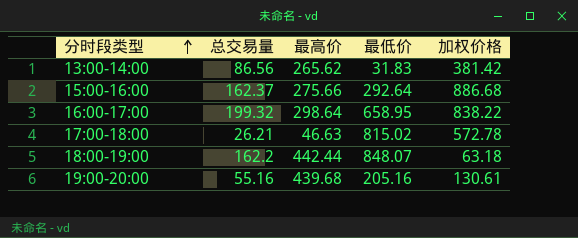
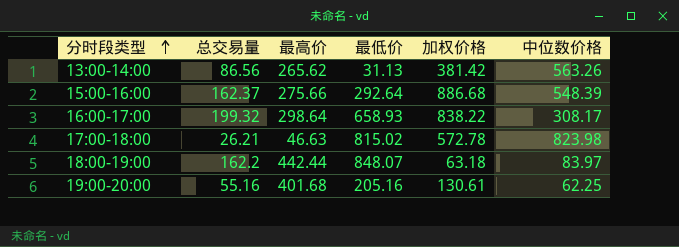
column 中位数价格 | position: none -> 6
13:00-14:00 | 最低价: 31.83 -> 31.13
16:00-17:00 | 最低价: 658.95 -> 658.93
19:00-20:00 | 最高价: 439.68 -> 401.68

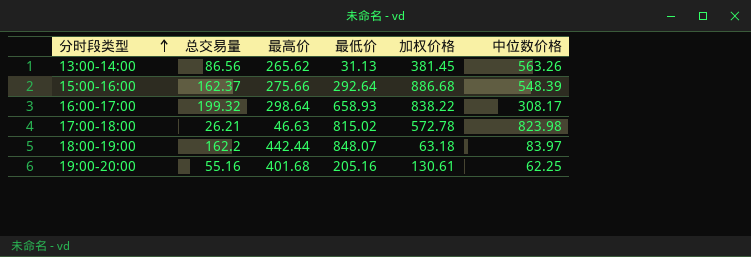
13:00-14:00 | 加权价格: 381.42 -> 381.45

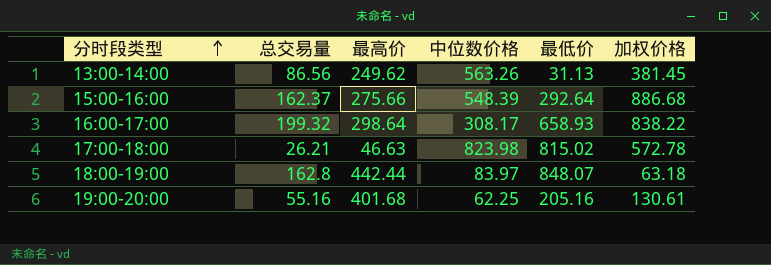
column 中位数价格 | position: 6 -> 4
13:00-14:00 | 最高价: 265.62 -> 249.62
18:00-19:00 | 总交易量: 162.2 -> 162.8

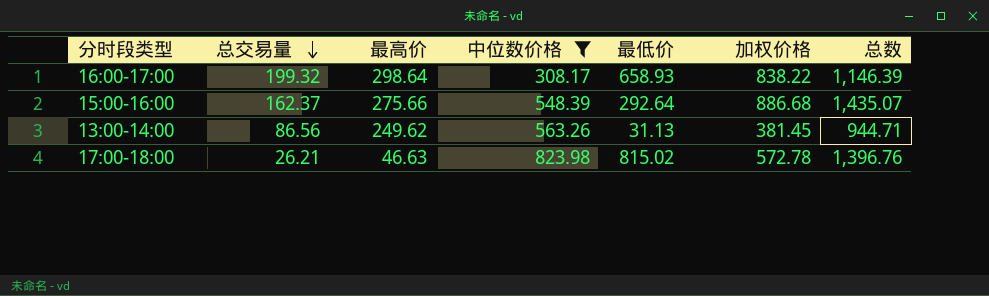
filter: none -> 中位数价格 >= 308.17
row order: 分时段类型 ascending -> 总交易量 descending
column 总数 | formula: none -> [中位数价格] + [加权价格]

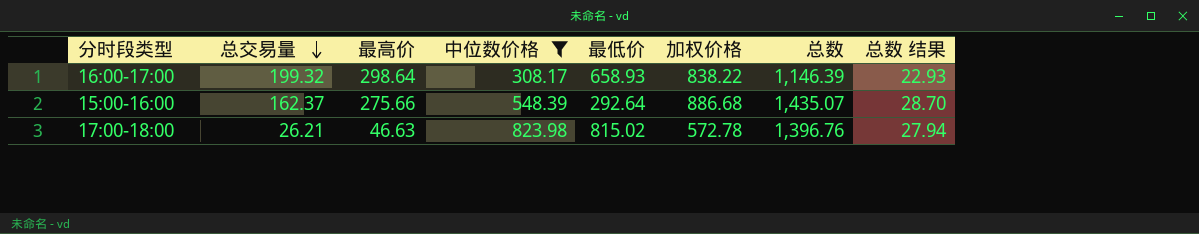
column 总数 结果 | formula: none -> [总数] * 0.02
row 13:00-14:00: 86.56 | 249.62 | 563.26 | 31.13 | 381.45 | 944.71 -> none

